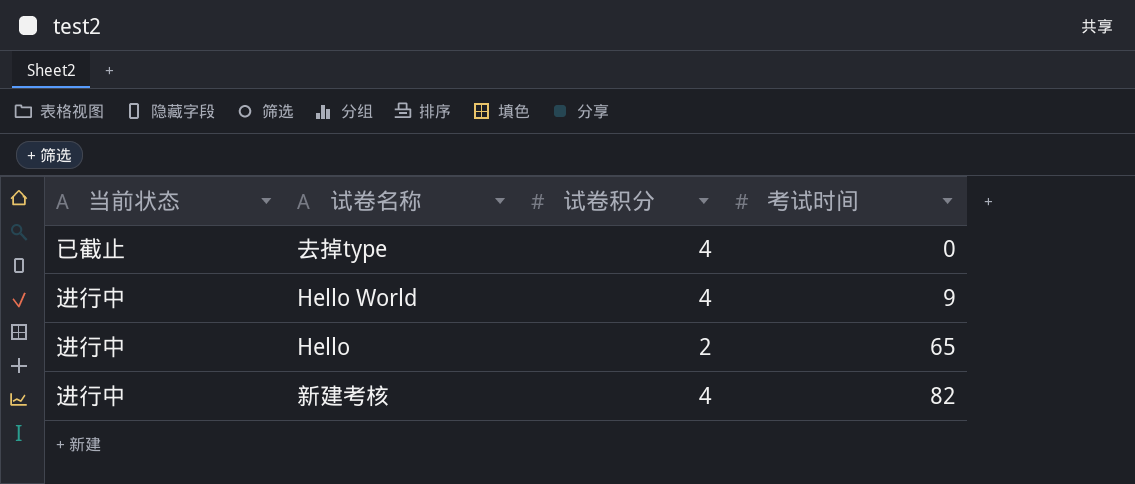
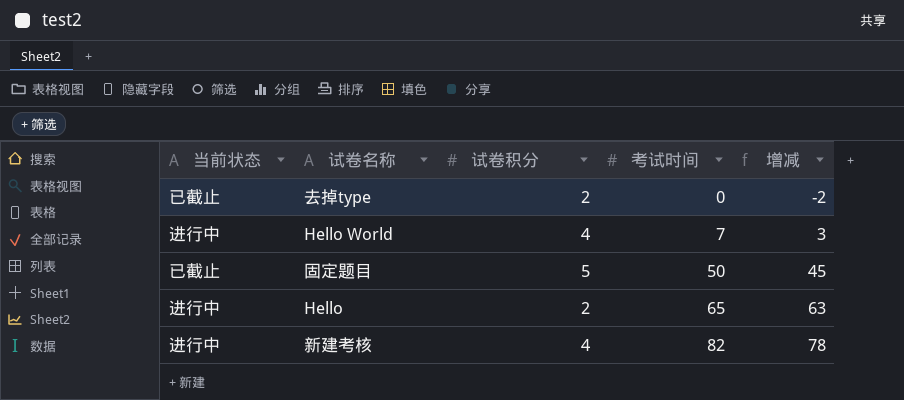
column 增减 | formula: none -> [考试时间] - [试卷积分]
去掉type | 试卷积分: 4 -> 2
Hello World | 考试时间: 9 -> 7
row 固定题目: none -> 已截止 | 5 | 50 | 45

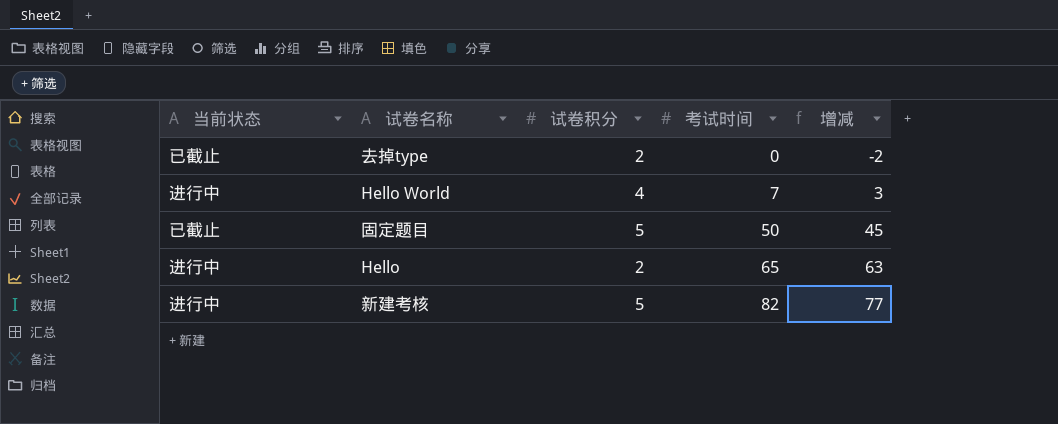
新建考核 | 试卷积分: 4 -> 5
新建考核 | 增减: 78 -> 77

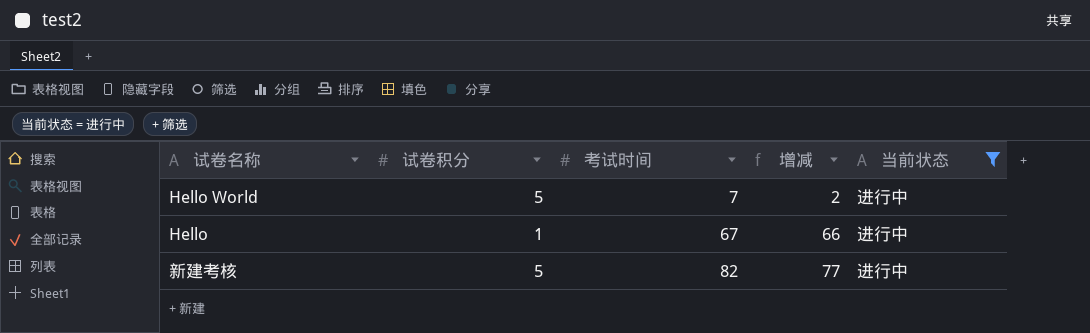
filter: none -> 当前状态 = 进行中
column 当前状态 | position: 1 -> 5
Hello World | 试卷积分: 4 -> 5
Hello World | 增减: 3 -> 2
Hello | 试卷积分: 2 -> 1
Hello | 考试时间: 65 -> 67
Hello | 增减: 63 -> 66

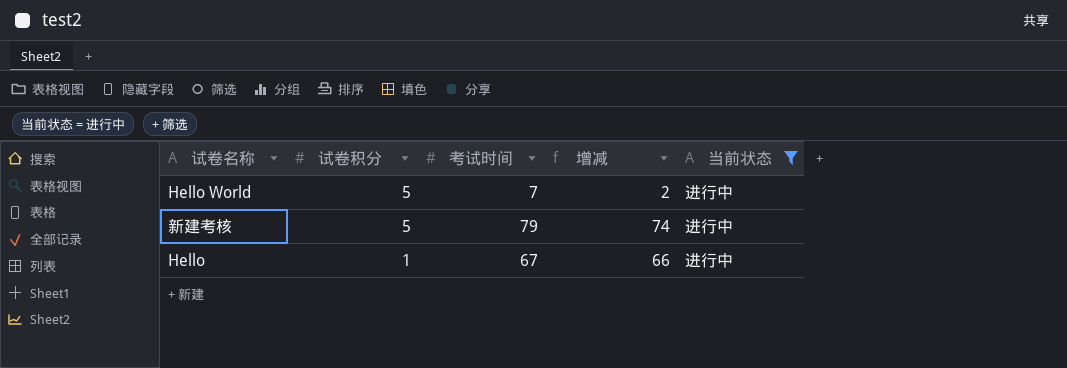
row order: 考试时间 ascending -> 试卷积分 descending
新建考核 | 考试时间: 82 -> 79
新建考核 | 增减: 77 -> 74

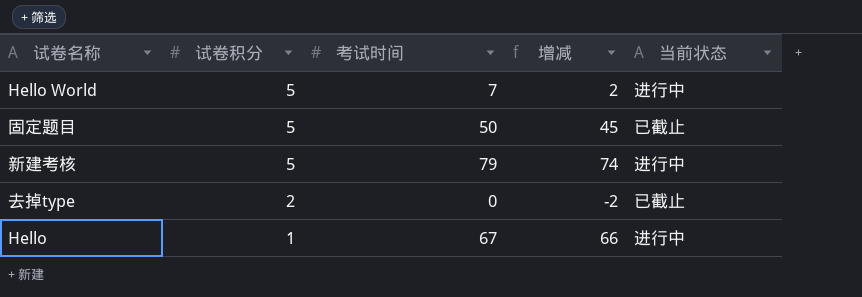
filter: 当前状态 = 进行中 -> none

